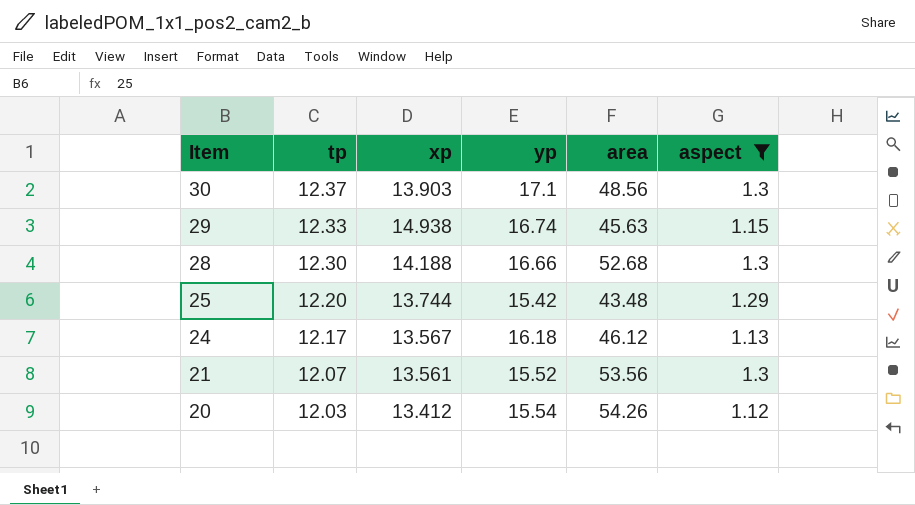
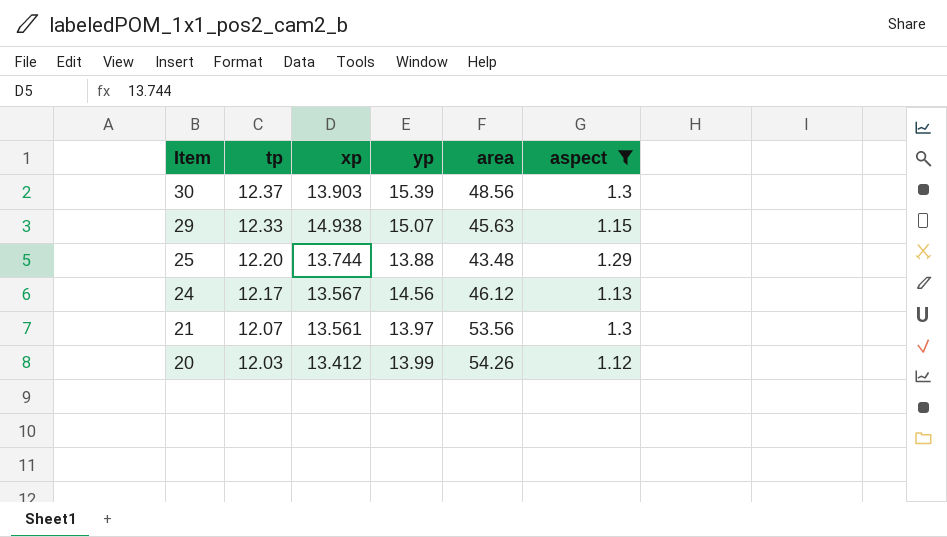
row 28: 12.30 | 14.188 | 16.66 | 52.68 | 1.3 -> none
30 | yp: 17.1 -> 15.39
29 | yp: 16.74 -> 15.07
25 | yp: 15.42 -> 13.88
24 | yp: 16.18 -> 14.56
21 | yp: 15.52 -> 13.97
20 | yp: 15.54 -> 13.99

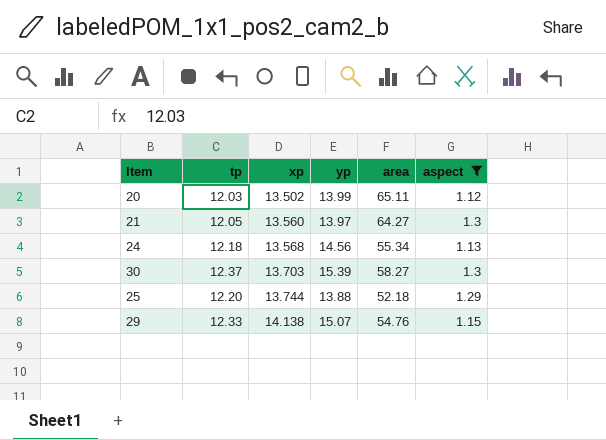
row order: Item descending -> xp ascending
20 | xp: 13.412 -> 13.502
20 | area: 54.26 -> 65.11
21 | tp: 12.07 -> 12.05
21 | xp: 13.561 -> 13.560
21 | area: 53.56 -> 64.27
24 | tp: 12.17 -> 12.18
24 | xp: 13.567 -> 13.568
24 | area: 46.12 -> 55.34
30 | xp: 13.903 -> 13.703
30 | area: 48.56 -> 58.27
25 | area: 43.48 -> 52.18
29 | xp: 14.938 -> 14.138
29 | area: 45.63 -> 54.76

